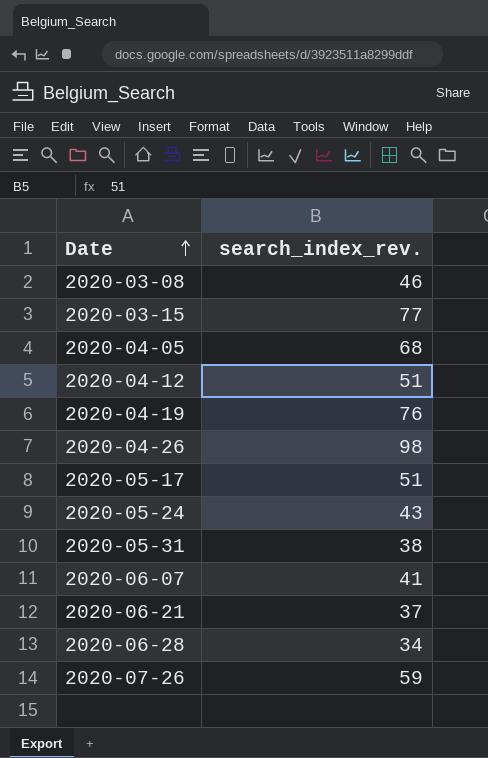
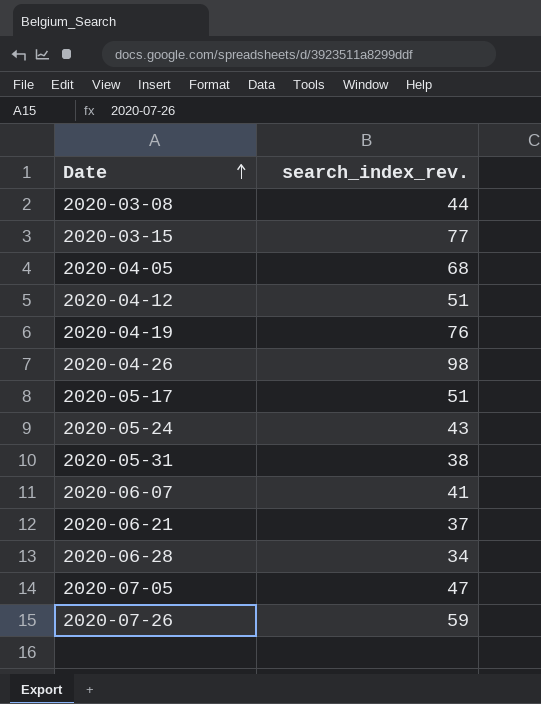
2020-03-08 | search_index_rev.: 46 -> 44
row 2020-07-05: none -> 47

